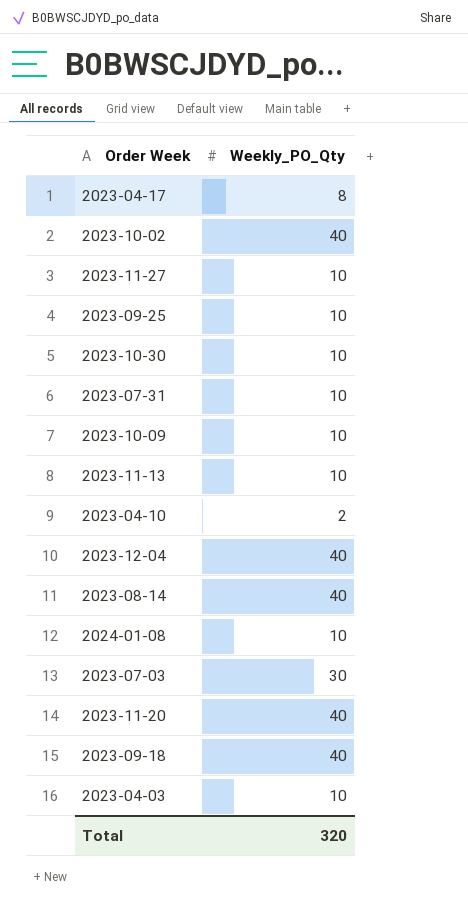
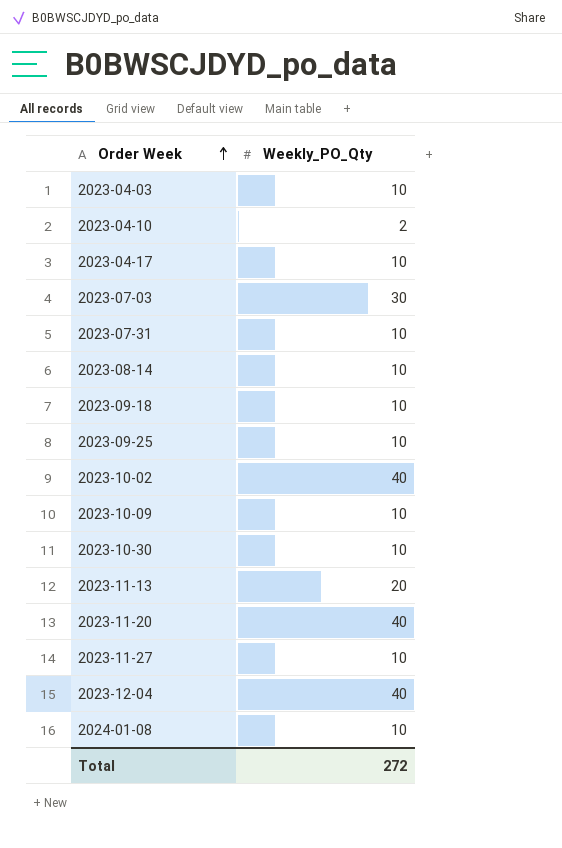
row order: none -> Order Week ascending
2023-04-17 | Weekly_PO_Qty: 8 -> 10
2023-08-14 | Weekly_PO_Qty: 40 -> 10
2023-09-18 | Weekly_PO_Qty: 40 -> 10
2023-11-13 | Weekly_PO_Qty: 10 -> 20
Total | Weekly_PO_Qty: 320 -> 272

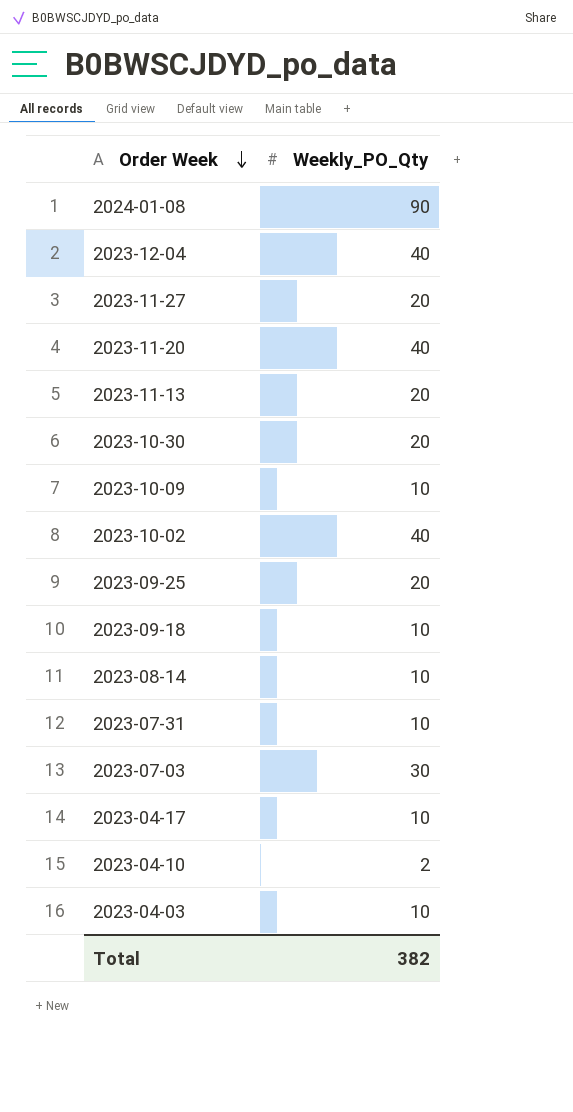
row order: Order Week ascending -> Order Week descending
2024-01-08 | Weekly_PO_Qty: 10 -> 90
2023-11-27 | Weekly_PO_Qty: 10 -> 20
2023-10-30 | Weekly_PO_Qty: 10 -> 20
2023-09-25 | Weekly_PO_Qty: 10 -> 20
Total | Weekly_PO_Qty: 272 -> 382

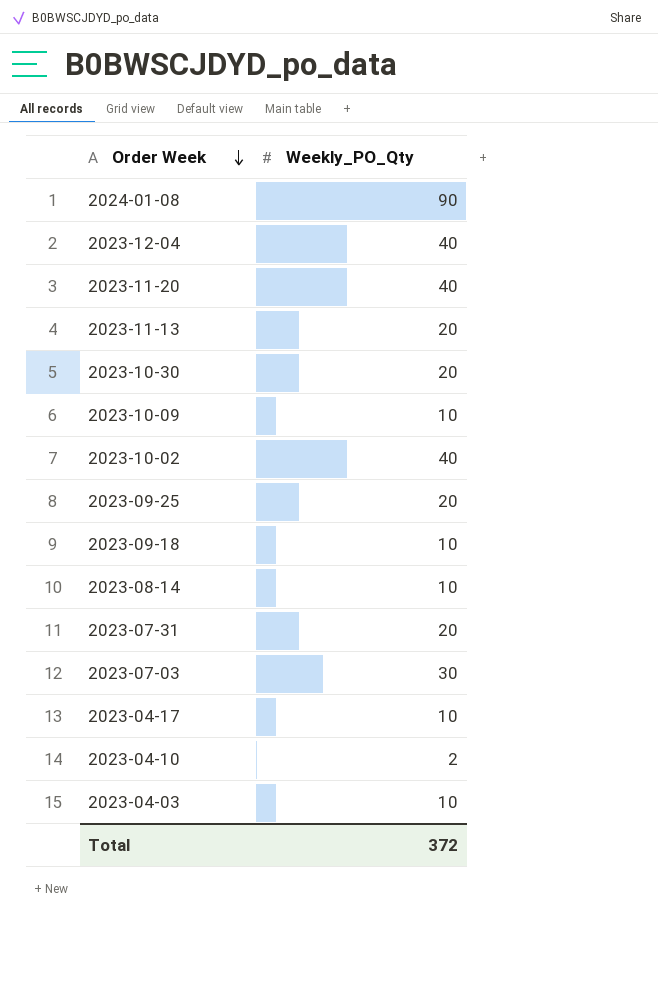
row 2023-11-27: 20 -> none
2023-07-31 | Weekly_PO_Qty: 10 -> 20
Total | Weekly_PO_Qty: 382 -> 372

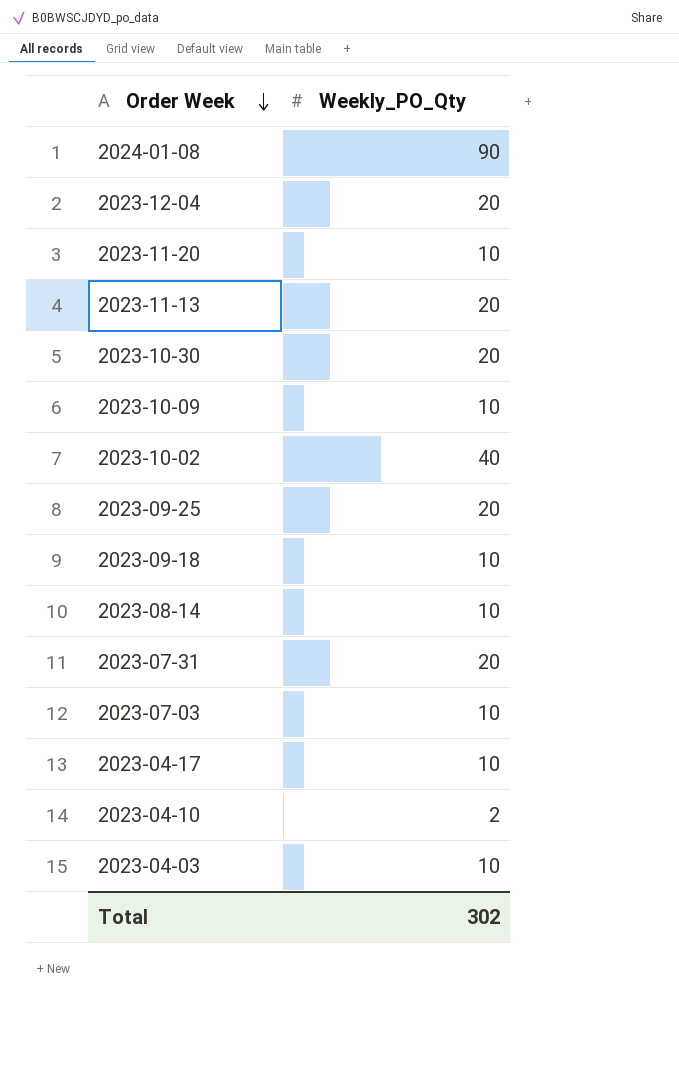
2023-12-04 | Weekly_PO_Qty: 40 -> 20
2023-11-20 | Weekly_PO_Qty: 40 -> 10
2023-07-03 | Weekly_PO_Qty: 30 -> 10
Total | Weekly_PO_Qty: 372 -> 302

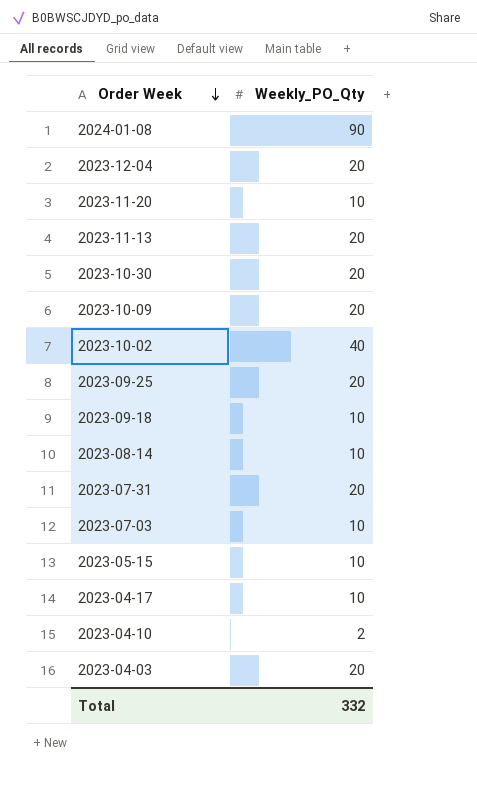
2023-10-09 | Weekly_PO_Qty: 10 -> 20
row 2023-05-15: none -> 10
2023-04-03 | Weekly_PO_Qty: 10 -> 20
Total | Weekly_PO_Qty: 302 -> 332

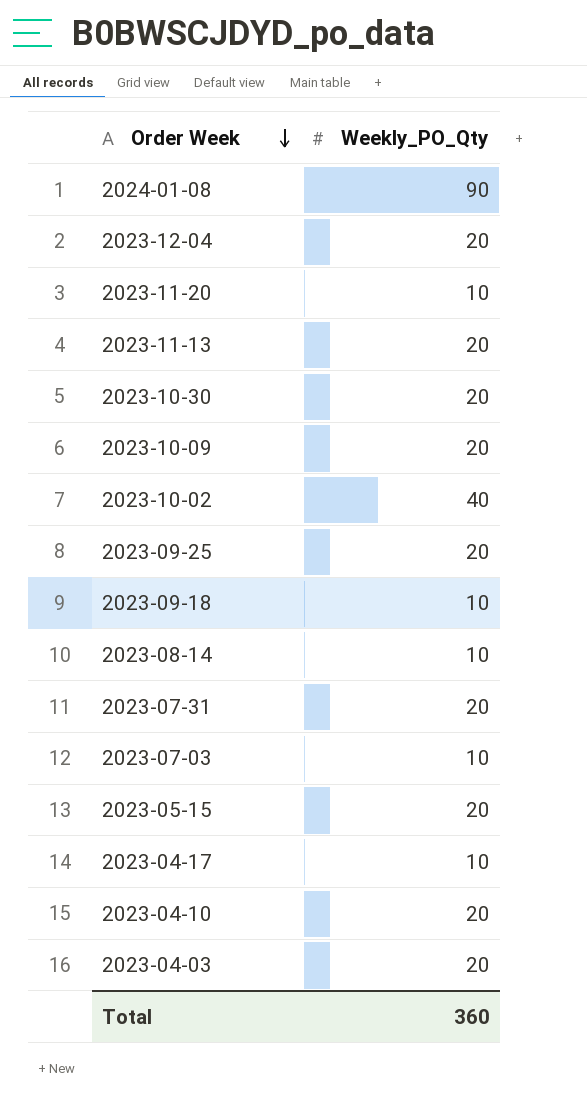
2023-05-15 | Weekly_PO_Qty: 10 -> 20
2023-04-10 | Weekly_PO_Qty: 2 -> 20
Total | Weekly_PO_Qty: 332 -> 360

